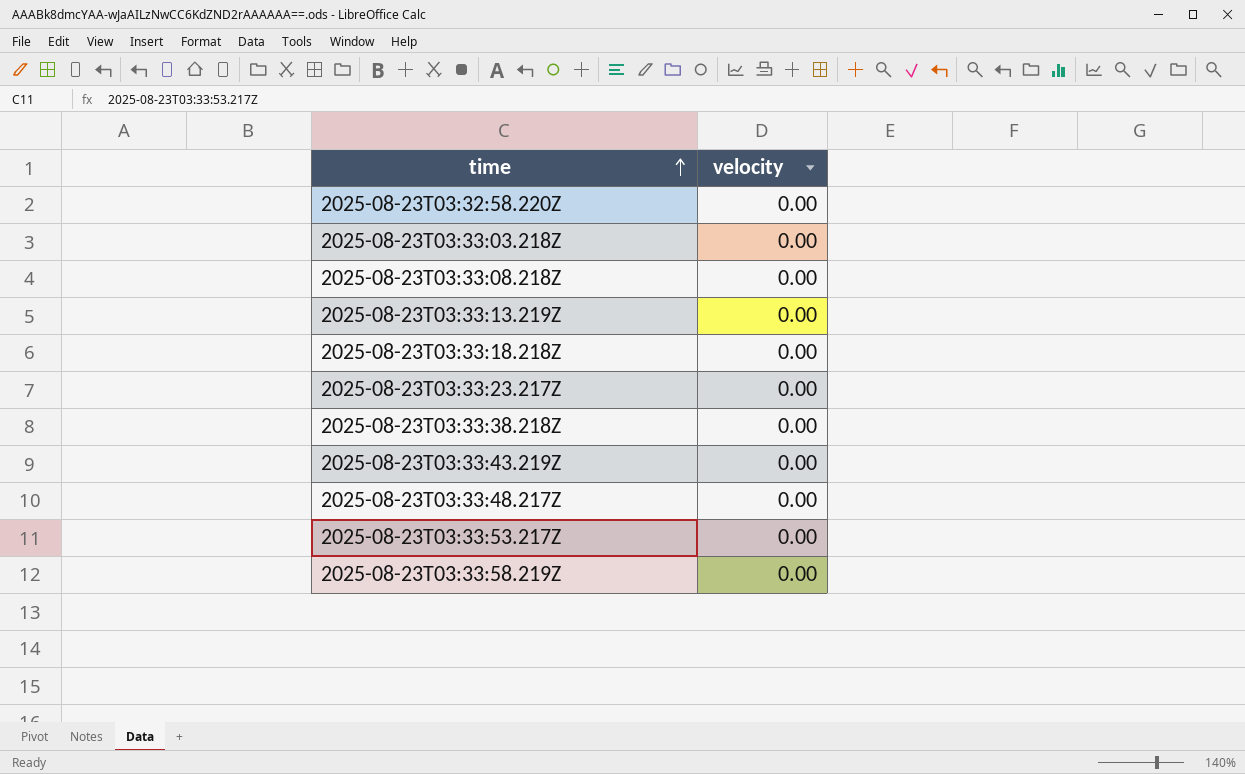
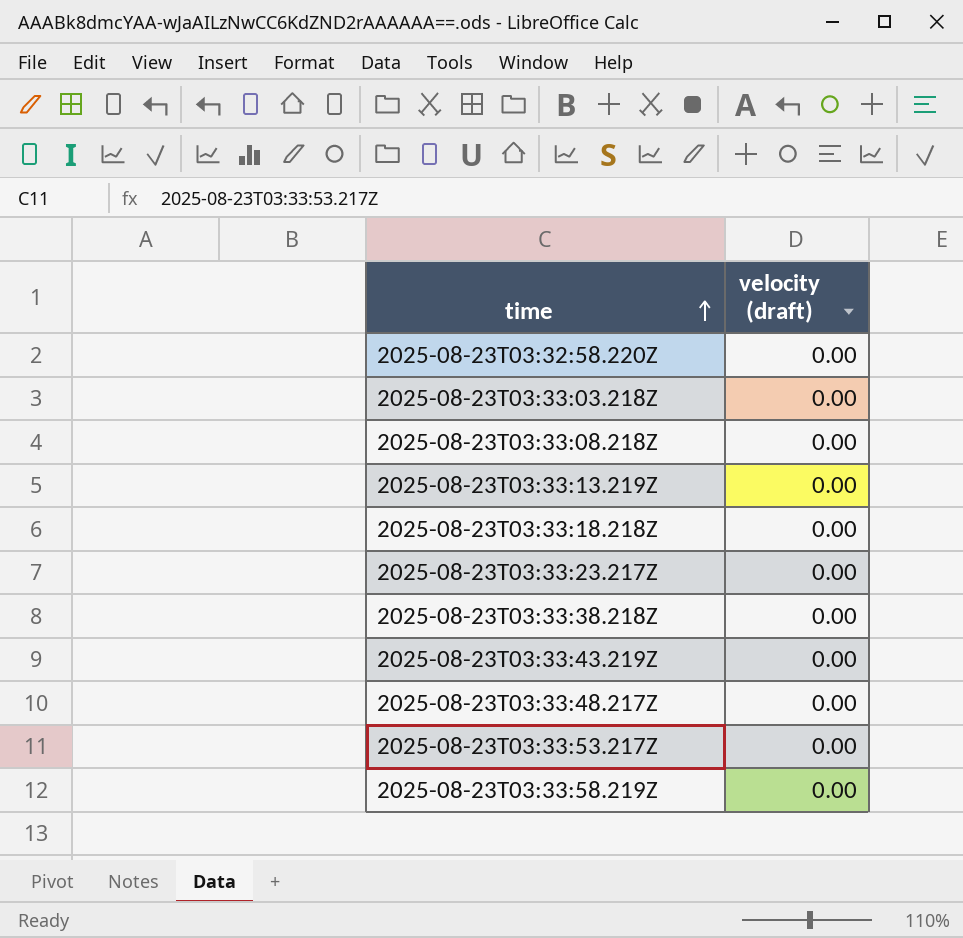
column name: velocity -> velocity (draft)

